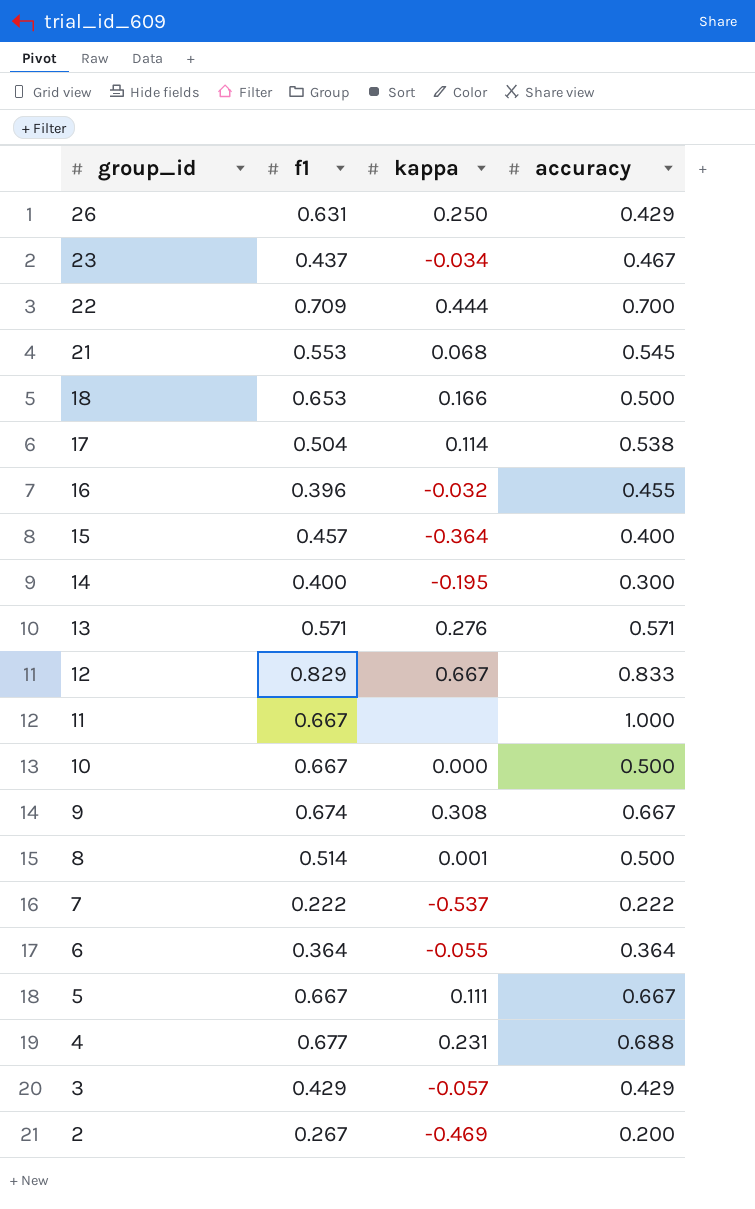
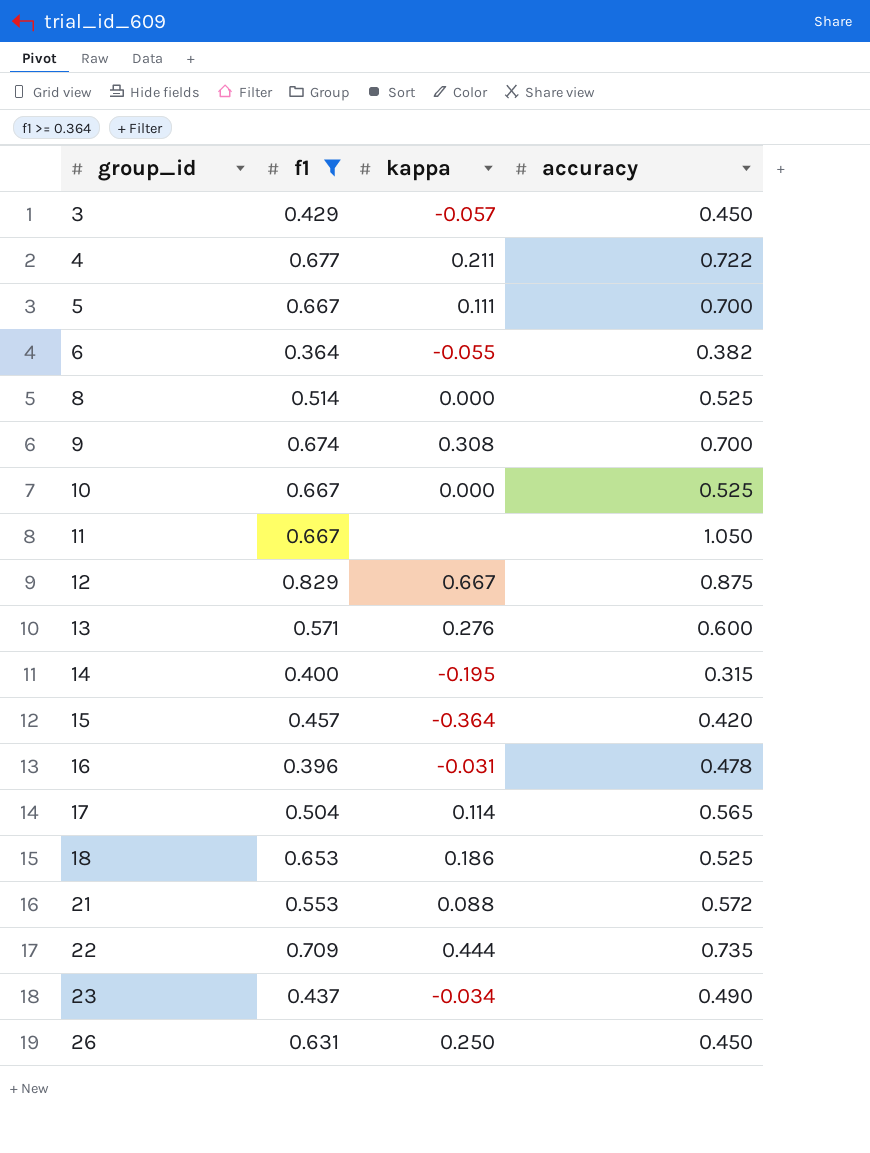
filter: none -> f1 >= 0.364
row order: group_id descending -> group_id ascending
3 | accuracy: 0.429 -> 0.450
4 | kappa: 0.231 -> 0.211
4 | accuracy: 0.688 -> 0.722
5 | accuracy: 0.667 -> 0.700
6 | accuracy: 0.364 -> 0.382
8 | kappa: 0.001 -> 0.000
8 | accuracy: 0.500 -> 0.525
9 | accuracy: 0.667 -> 0.700
10 | accuracy: 0.500 -> 0.525
11 | accuracy: 1.000 -> 1.050
12 | accuracy: 0.833 -> 0.875
13 | accuracy: 0.571 -> 0.600
14 | accuracy: 0.300 -> 0.315
15 | accuracy: 0.400 -> 0.420
16 | kappa: -0.032 -> -0.031
16 | accuracy: 0.455 -> 0.478
17 | accuracy: 0.538 -> 0.565
18 | kappa: 0.166 -> 0.186
18 | accuracy: 0.500 -> 0.525
21 | kappa: 0.068 -> 0.088
21 | accuracy: 0.545 -> 0.572
22 | accuracy: 0.700 -> 0.735
23 | accuracy: 0.467 -> 0.490
26 | accuracy: 0.429 -> 0.450

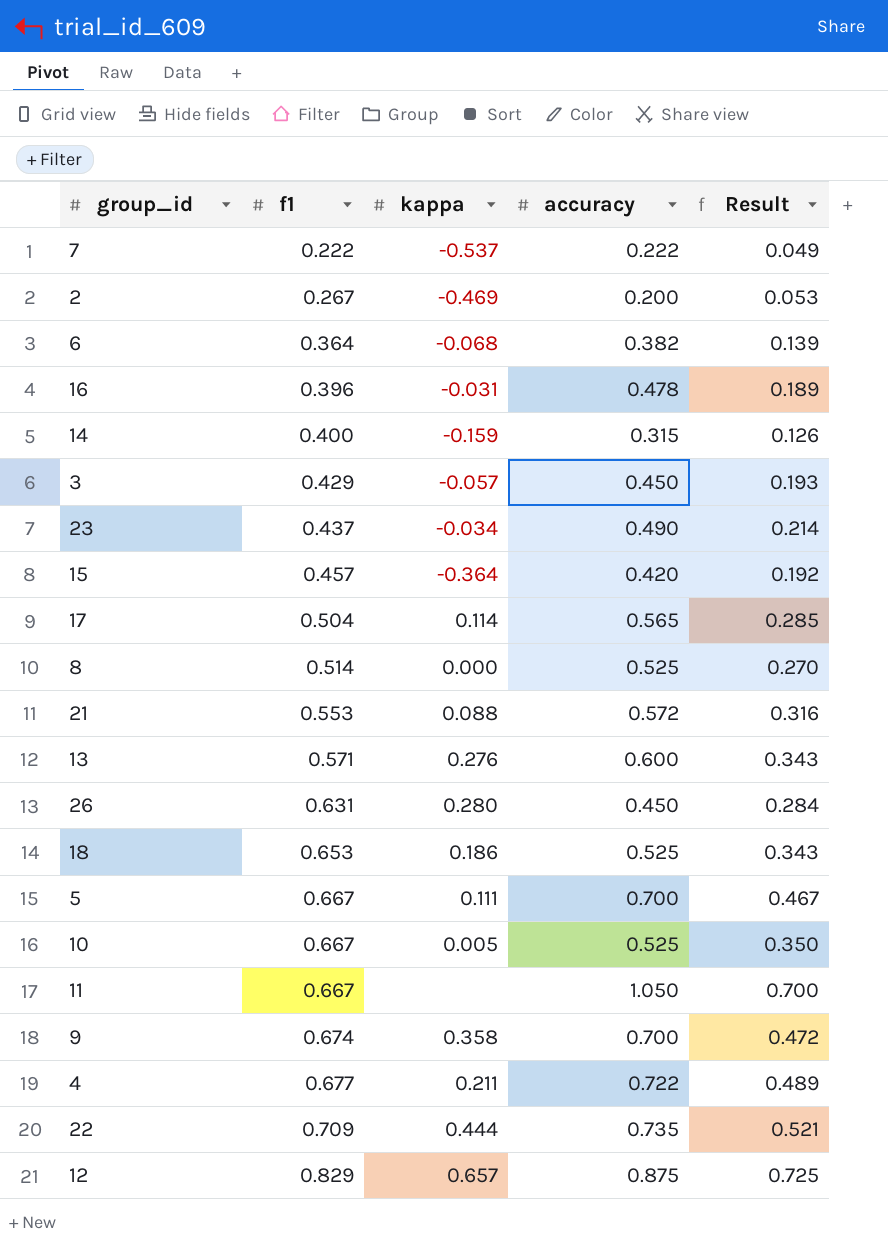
filter: f1 >= 0.364 -> none
row order: group_id ascending -> f1 ascending
column Result | formula: none -> [f1] * [accuracy]
6 | kappa: -0.055 -> -0.068
14 | kappa: -0.195 -> -0.159
26 | kappa: 0.250 -> 0.280
10 | kappa: 0.000 -> 0.005
9 | kappa: 0.308 -> 0.358
12 | kappa: 0.667 -> 0.657

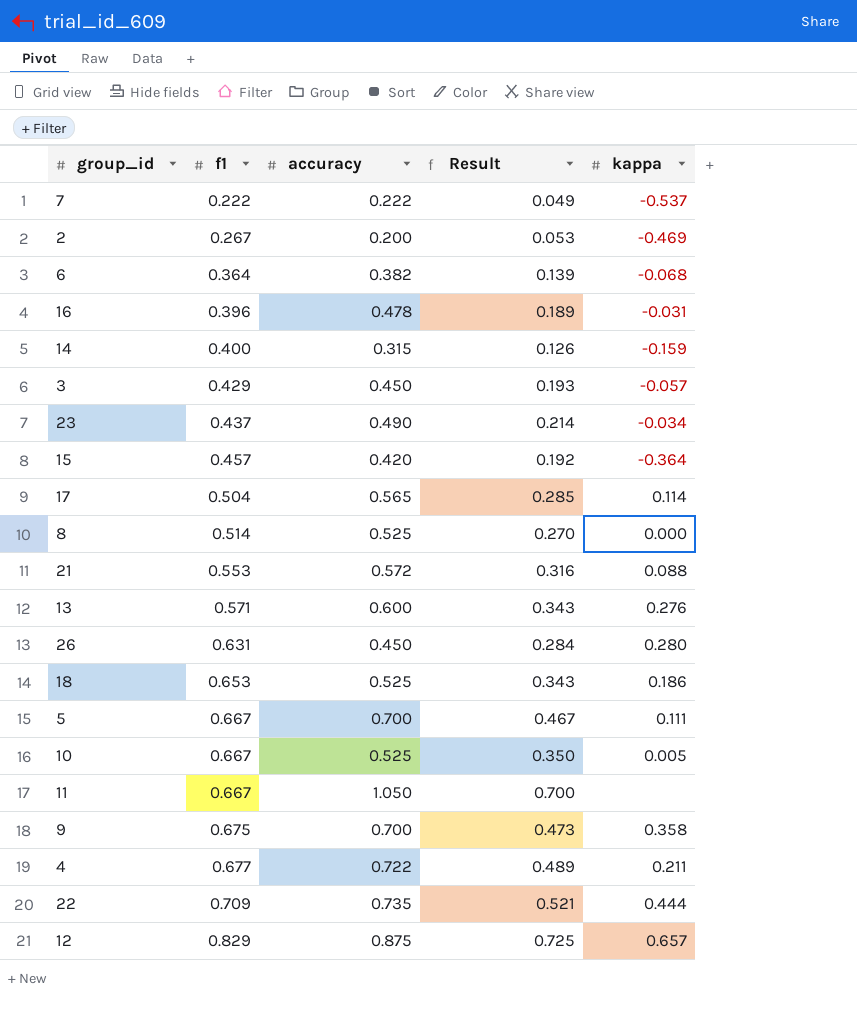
column kappa | position: 3 -> 5
9 | f1: 0.674 -> 0.675
9 | Result: 0.472 -> 0.473

